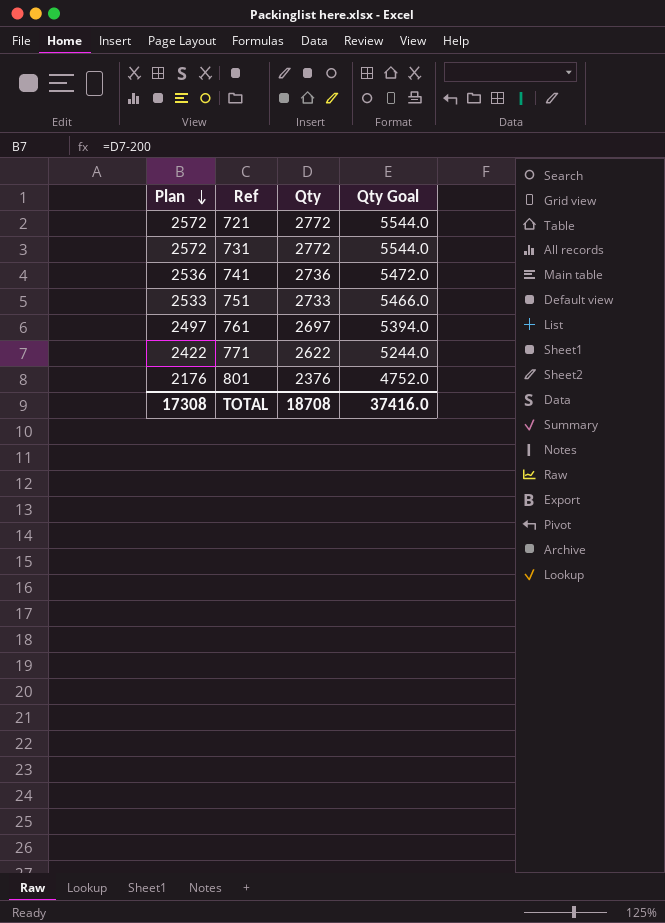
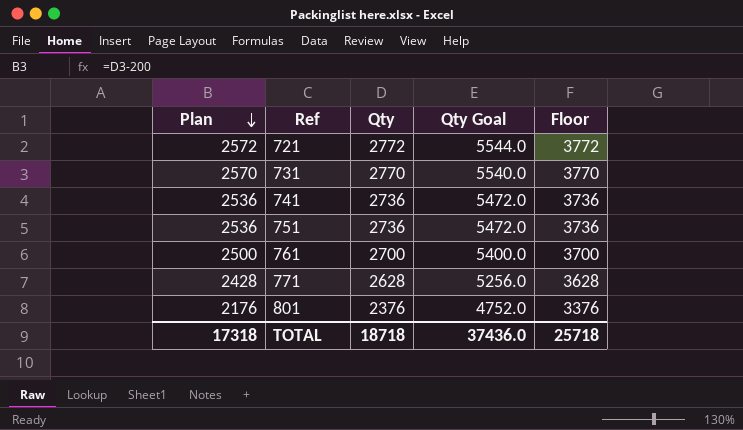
column Floor | formula: none -> [Qty] + 1000
731 | Plan: 2572 -> 2570
731 | Qty: 2772 -> 2770
731 | Qty Goal: 5544.0 -> 5540.0
751 | Plan: 2533 -> 2536
751 | Qty: 2733 -> 2736
751 | Qty Goal: 5466.0 -> 5472.0
761 | Plan: 2497 -> 2500
761 | Qty: 2697 -> 2700
761 | Qty Goal: 5394.0 -> 5400.0
771 | Plan: 2422 -> 2428
771 | Qty: 2622 -> 2628
771 | Qty Goal: 5244.0 -> 5256.0
TOTAL | Plan: 17308 -> 17318
TOTAL | Qty: 18708 -> 18718
TOTAL | Qty Goal: 37416.0 -> 37436.0

